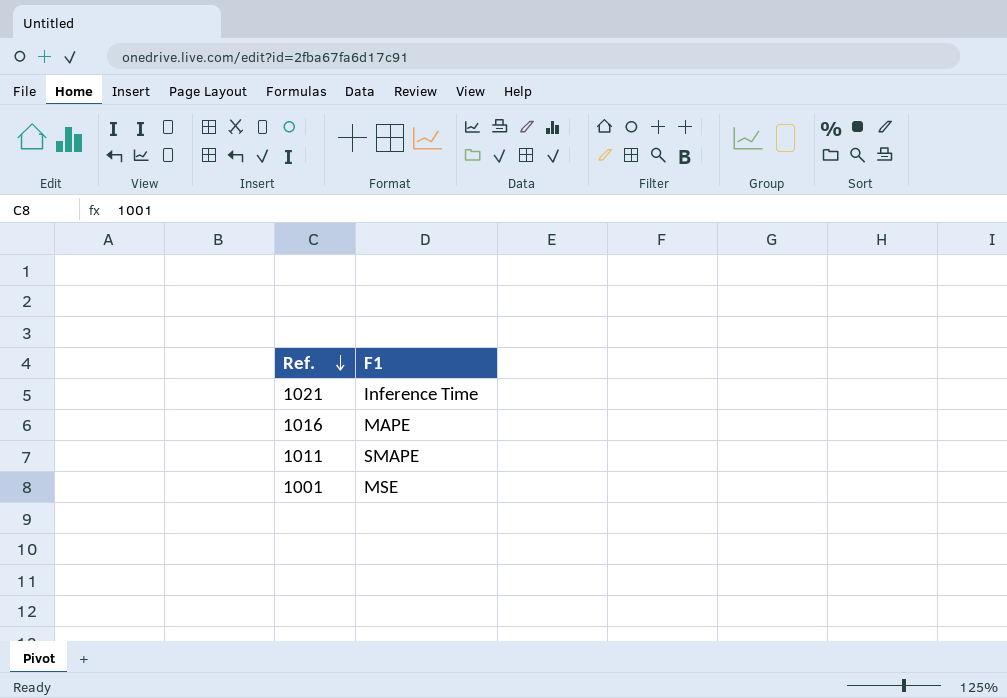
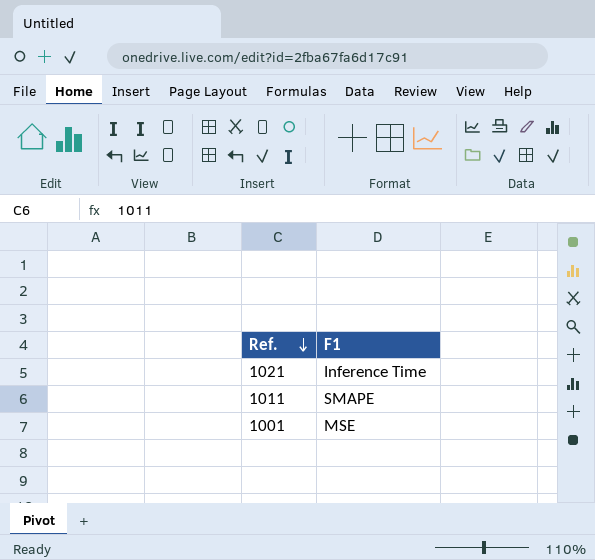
row 1016: MAPE -> none

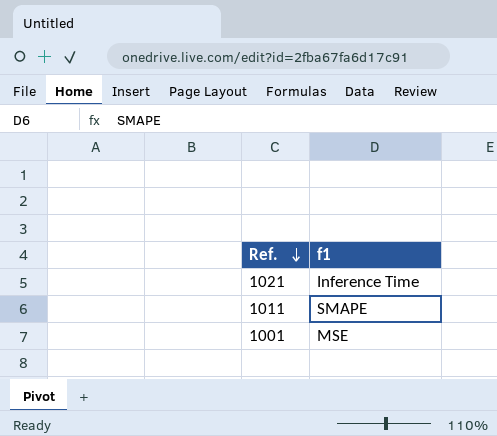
column name: F1 -> f1

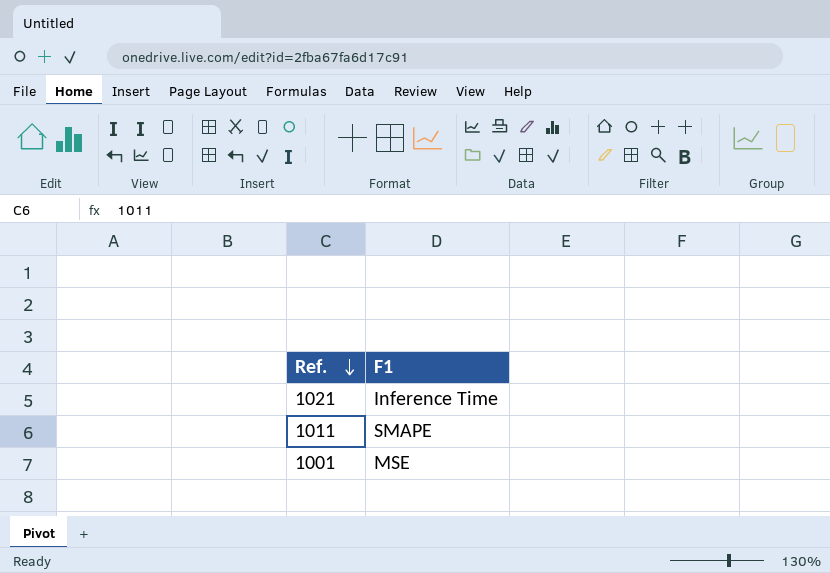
column name: f1 -> F1

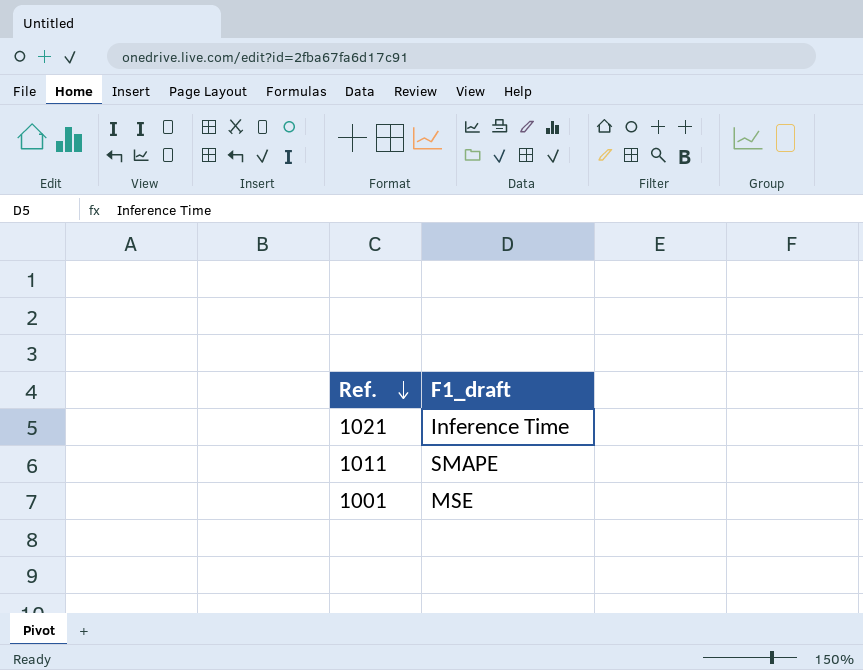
column name: F1 -> F1_draft

